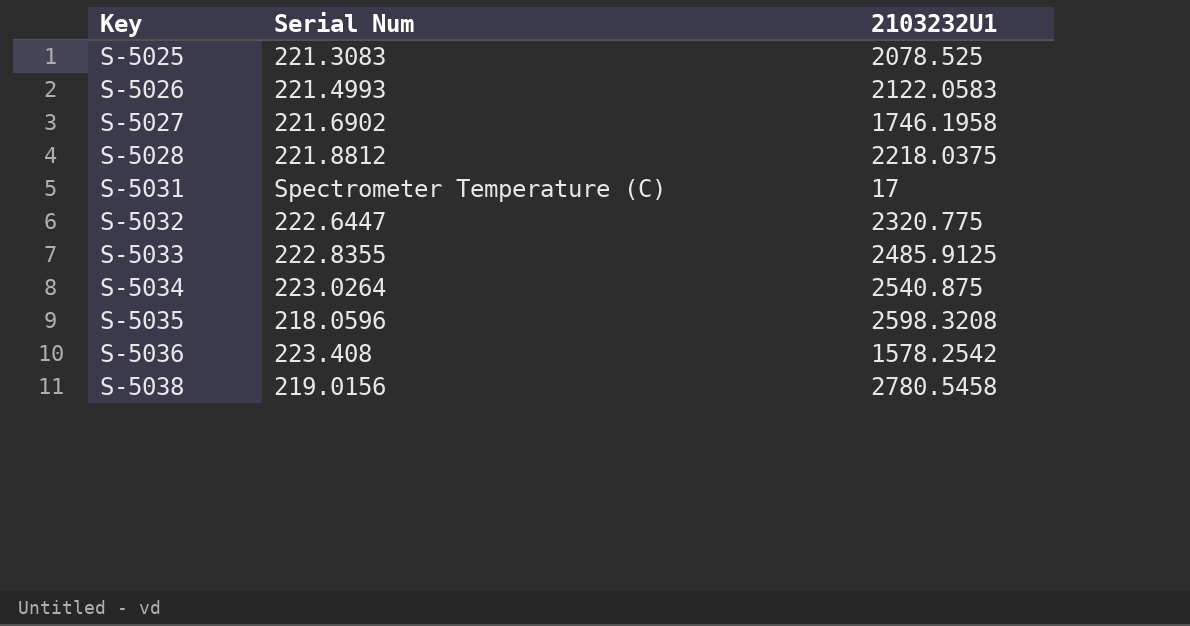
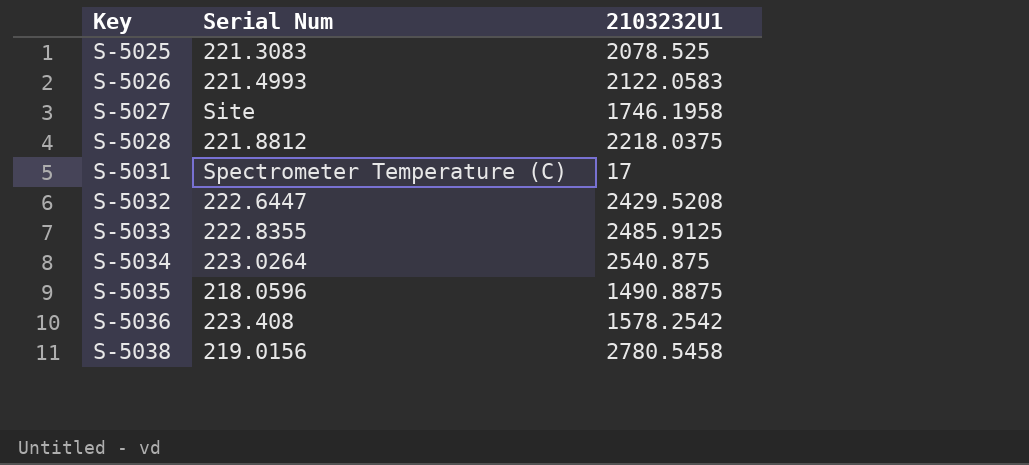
S-5027 | Serial Num: 221.6902 -> Site
S-5032 | 2103232U1: 2320.775 -> 2429.5208
S-5035 | 2103232U1: 2598.3208 -> 1490.8875

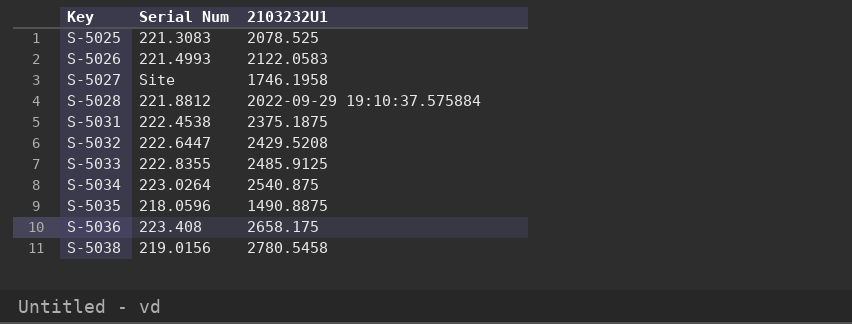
S-5028 | 2103232U1: 2218.0375 -> 2022-09-29 19:10:37.575884
S-5031 | Serial Num: Spectrometer Temperature (C) -> 222.4538
S-5031 | 2103232U1: 17 -> 2375.1875
S-5036 | 2103232U1: 1578.2542 -> 2658.175

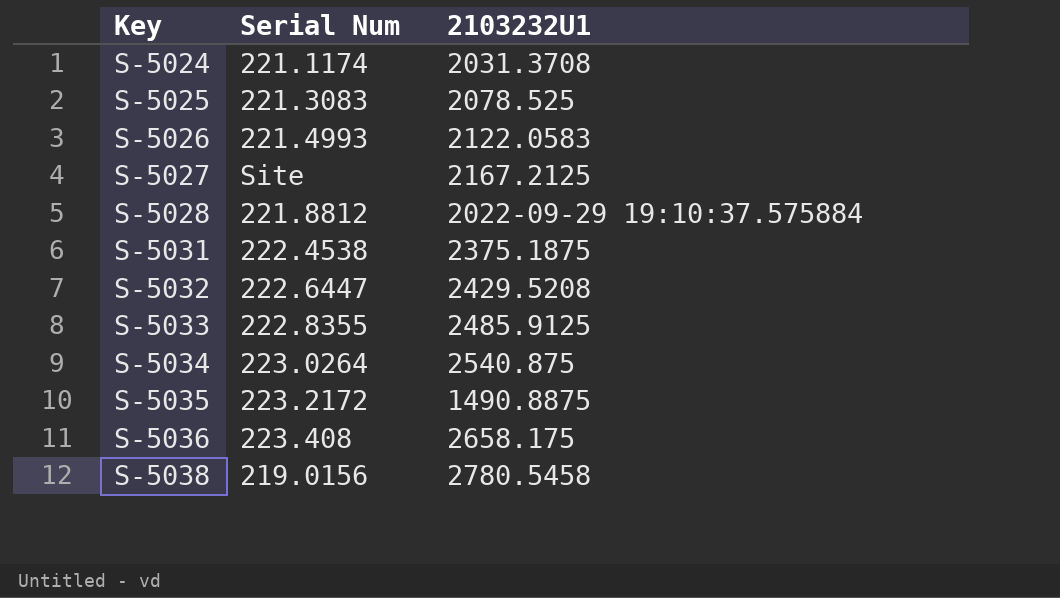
row S-5024: none -> 221.1174 | 2031.3708
S-5027 | 2103232U1: 1746.1958 -> 2167.2125
S-5035 | Serial Num: 218.0596 -> 223.2172

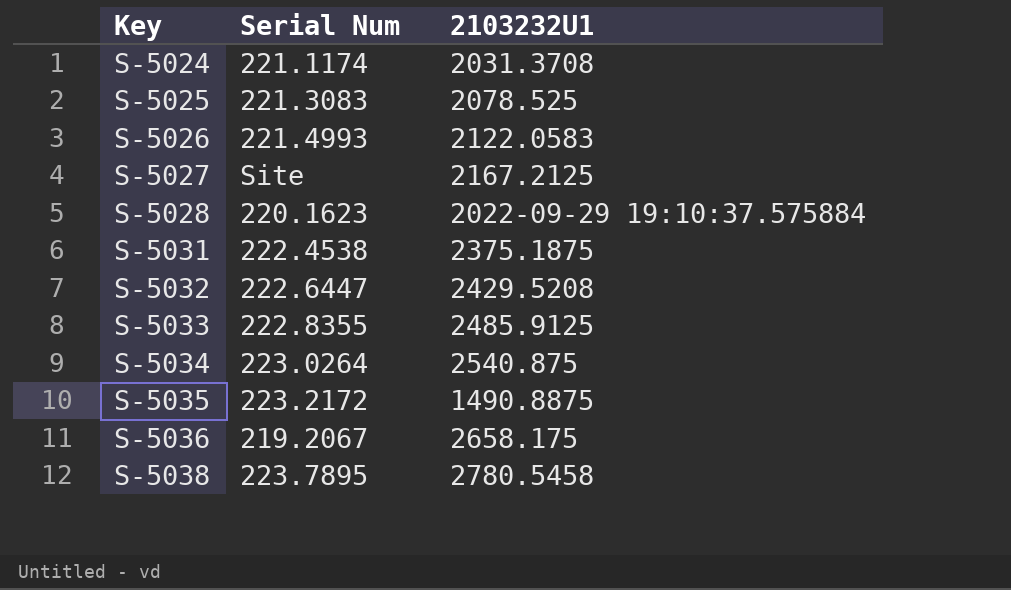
S-5028 | Serial Num: 221.8812 -> 220.1623
S-5036 | Serial Num: 223.408 -> 219.2067
S-5038 | Serial Num: 219.0156 -> 223.7895

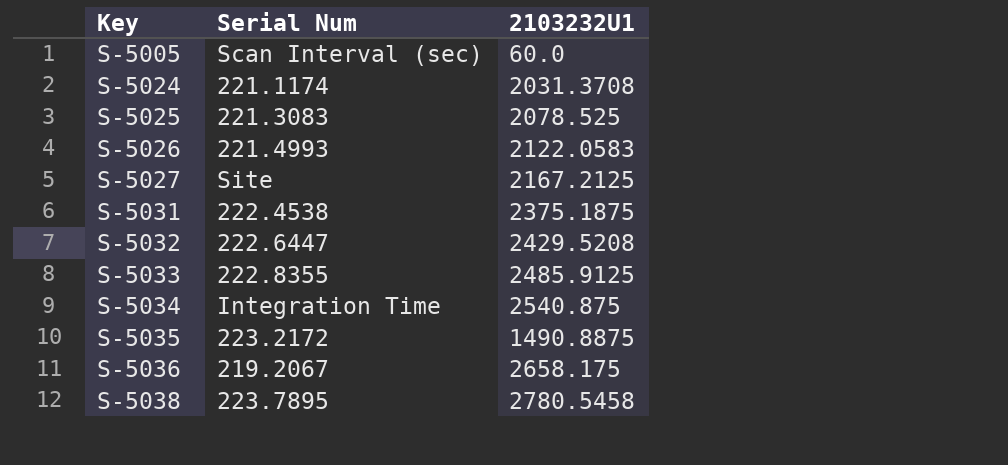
row S-5028: 220.1623 | 2022-09-29 19:10:37.575884 -> none
row S-5005: none -> Scan Interval (sec) | 60.0
S-5034 | Serial Num: 223.0264 -> Integration Time

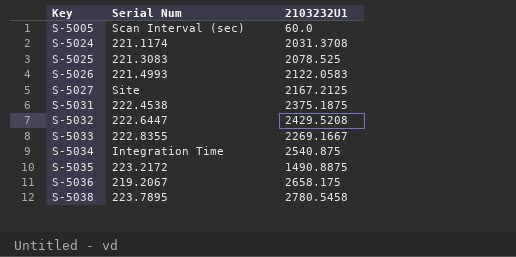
S-5033 | 2103232U1: 2485.9125 -> 2269.1667

